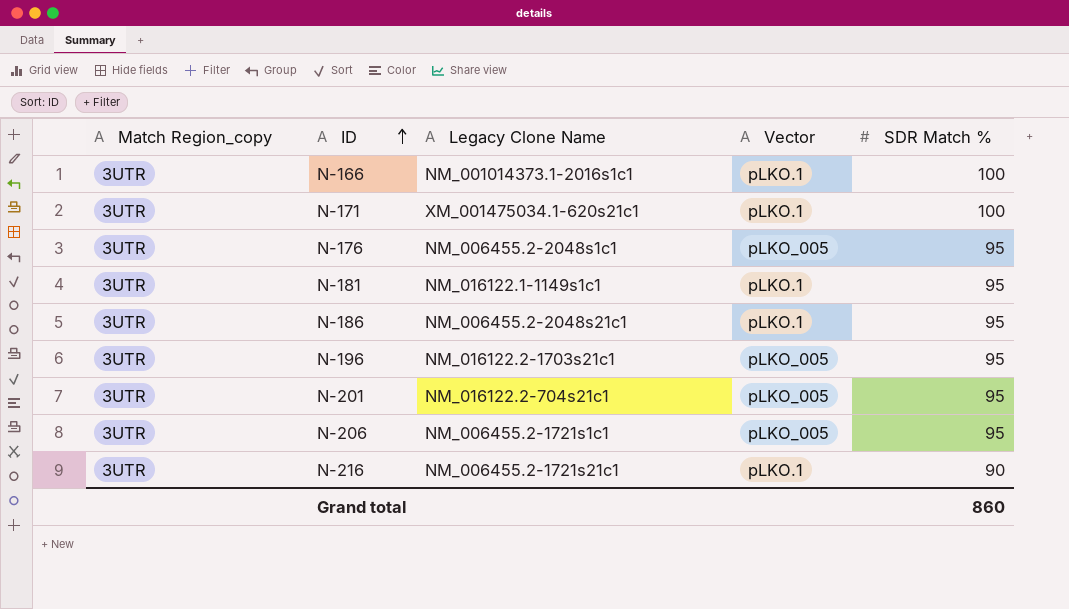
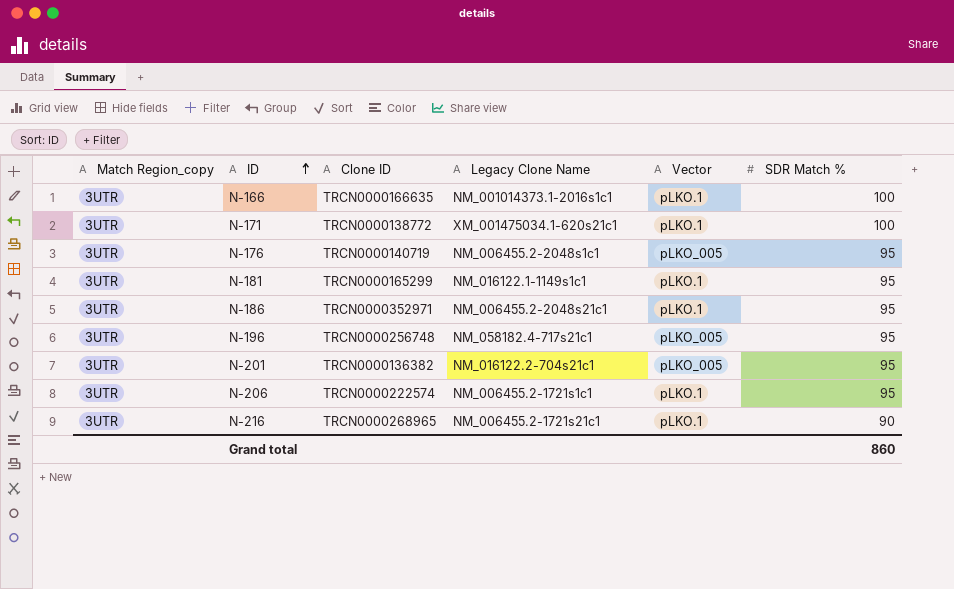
column Clone ID | position: none -> 3
N-196 | Legacy Clone Name: NM_016122.2-1703s21c1 -> NM_058182.4-717s21c1
N-206 | Vector: pLKO_005 -> pLKO.1

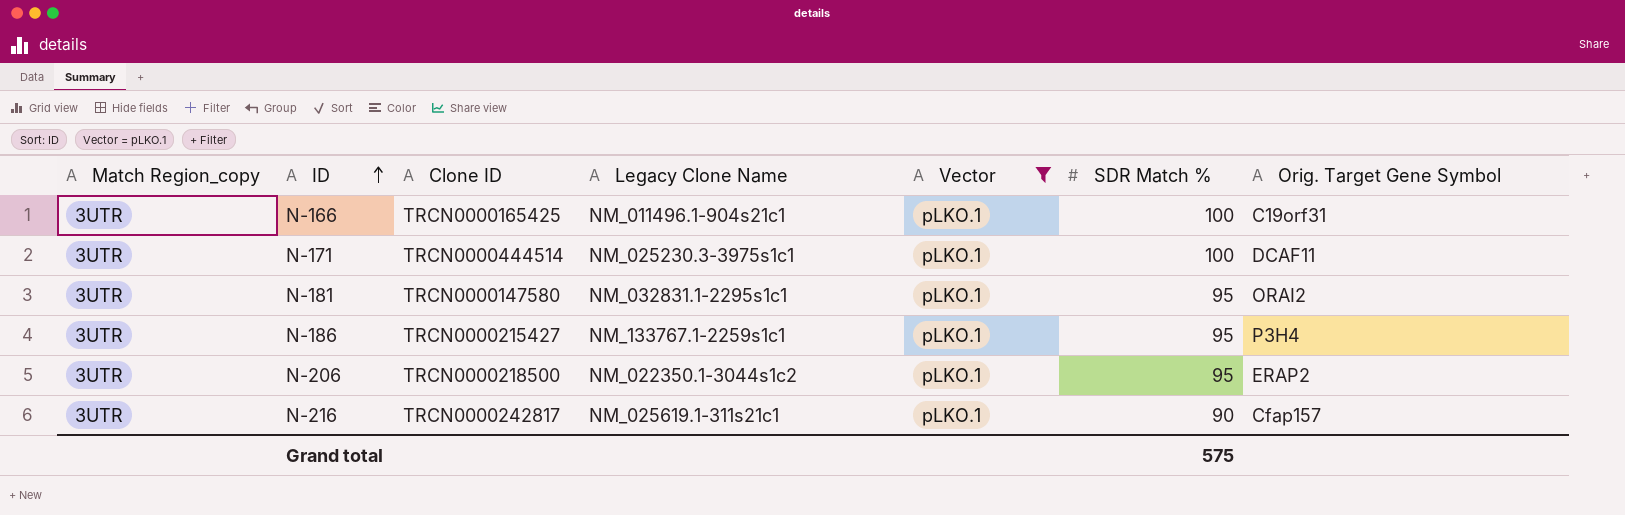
filter: none -> Vector = pLKO.1
column Orig. Target Gene Symbol | position: none -> 7
N-166 | Clone ID: TRCN0000166635 -> TRCN0000165425
N-166 | Legacy Clone Name: NM_001014373.1-2016s1c1 -> NM_011496.1-904s21c1
N-171 | Clone ID: TRCN0000138772 -> TRCN0000444514
N-171 | Legacy Clone Name: XM_001475034.1-620s21c1 -> NM_025230.3-3975s1c1
N-181 | Clone ID: TRCN0000165299 -> TRCN0000147580
N-181 | Legacy Clone Name: NM_016122.1-1149s1c1 -> NM_032831.1-2295s1c1
N-186 | Clone ID: TRCN0000352971 -> TRCN0000215427
N-186 | Legacy Clone Name: NM_006455.2-2048s21c1 -> NM_133767.1-2259s1c1
N-206 | Clone ID: TRCN0000222574 -> TRCN0000218500
N-206 | Legacy Clone Name: NM_006455.2-1721s1c1 -> NM_022350.1-3044s1c2
N-216 | Clone ID: TRCN0000268965 -> TRCN0000242817
N-216 | Legacy Clone Name: NM_006455.2-1721s21c1 -> NM_025619.1-311s21c1
Grand total | SDR Match %: 860 -> 575

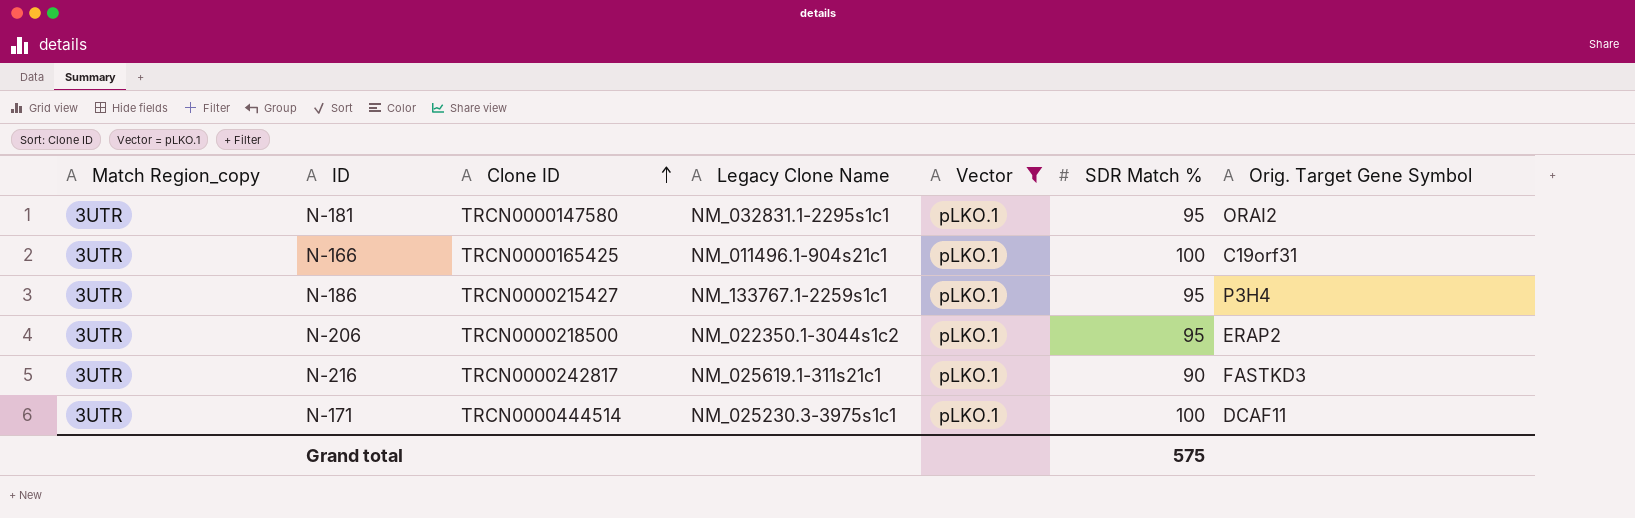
row order: ID ascending -> Clone ID ascending
N-216 | Orig. Target Gene Symbol: Cfap157 -> FASTKD3

